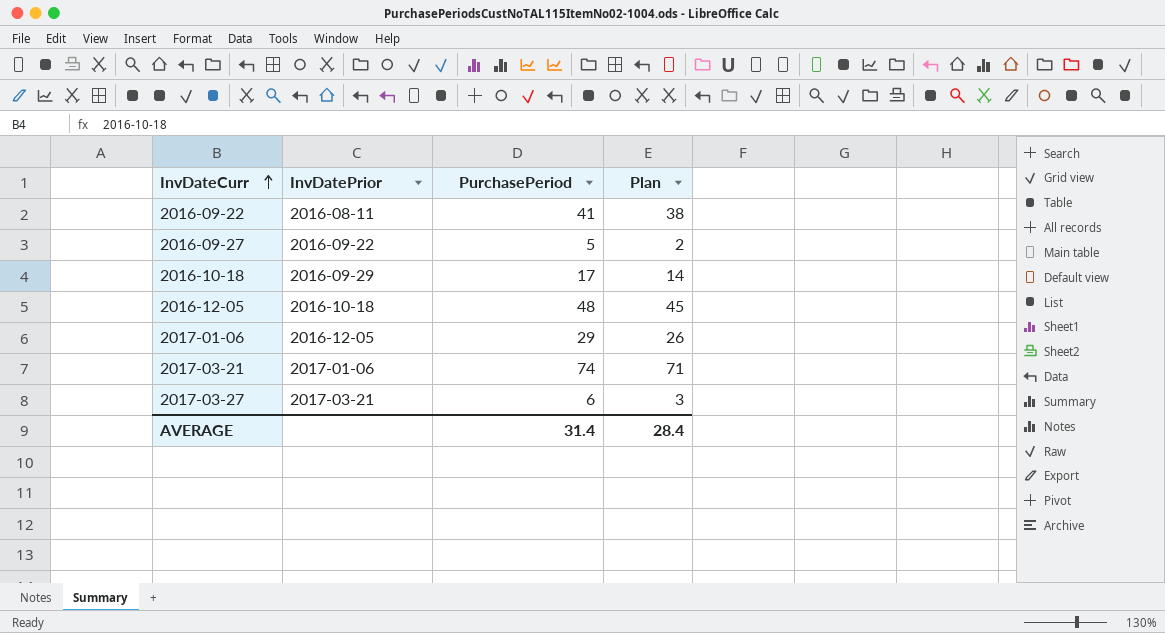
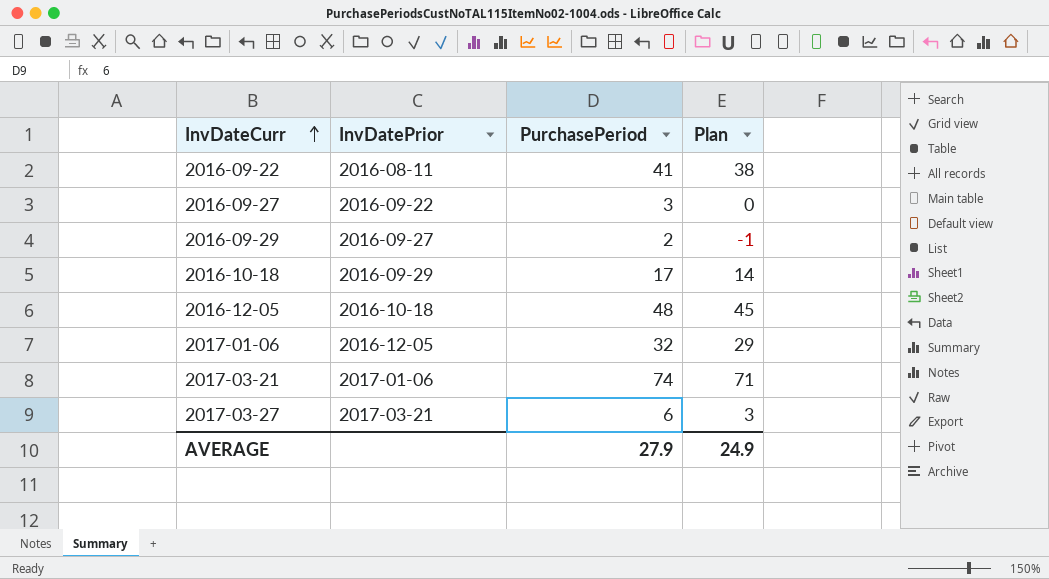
2016-09-27 | PurchasePeriod: 5 -> 3
2016-09-27 | Plan: 2 -> 0
row 2016-09-29: none -> 2016-09-27 | 2 | -1
2017-01-06 | PurchasePeriod: 29 -> 32
2017-01-06 | Plan: 26 -> 29
AVERAGE | PurchasePeriod: 31.4 -> 27.9
AVERAGE | Plan: 28.4 -> 24.9

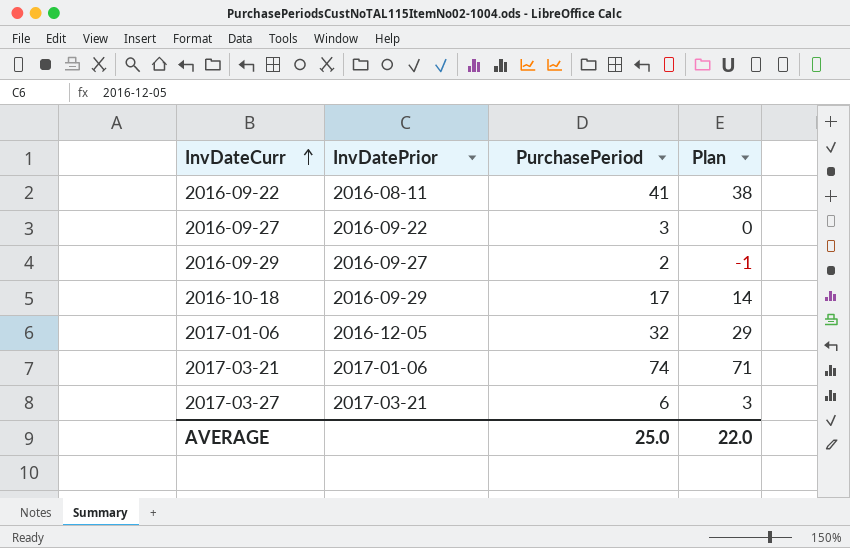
row 2016-12-05: 2016-10-18 | 48 | 45 -> none
AVERAGE | PurchasePeriod: 27.9 -> 25.0
AVERAGE | Plan: 24.9 -> 22.0

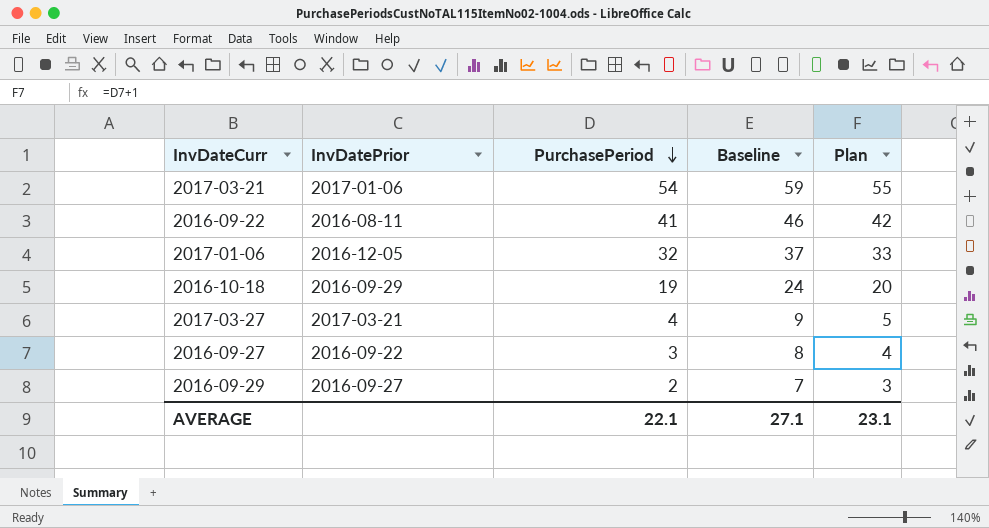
row order: InvDateCurr ascending -> PurchasePeriod descending
column Baseline | formula: none -> [PurchasePeriod] + 5
column Plan | formula: [PurchasePeriod] - 3 -> [PurchasePeriod] + 1
2017-03-21 | PurchasePeriod: 74 -> 54
2016-10-18 | PurchasePeriod: 17 -> 19
2017-03-27 | PurchasePeriod: 6 -> 4
AVERAGE | PurchasePeriod: 25.0 -> 22.1
AVERAGE | Plan: 22.0 -> 23.1

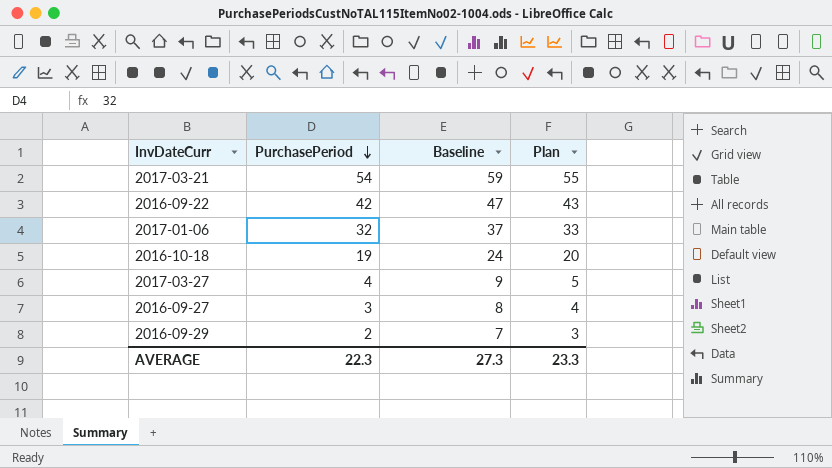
column InvDatePrior | position: 2 -> none
2016-09-22 | PurchasePeriod: 41 -> 42
2016-09-22 | Baseline: 46 -> 47
2016-09-22 | Plan: 42 -> 43
AVERAGE | PurchasePeriod: 22.1 -> 22.3
AVERAGE | Baseline: 27.1 -> 27.3
AVERAGE | Plan: 23.1 -> 23.3

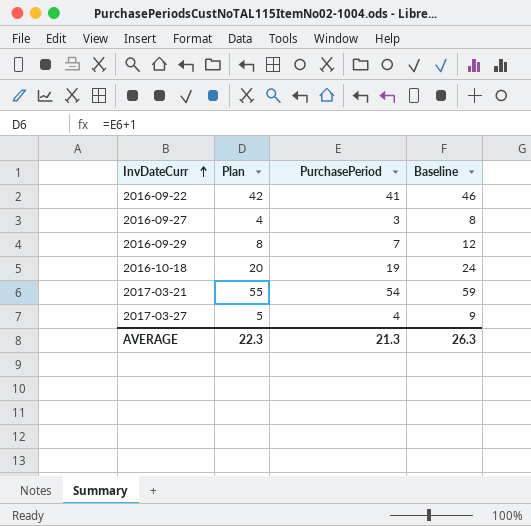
row order: PurchasePeriod descending -> InvDateCurr ascending
column Plan | position: 4 -> 2
row 2017-01-06: 32 | 37 | 33 -> none
2016-09-22 | Plan: 43 -> 42
2016-09-22 | PurchasePeriod: 42 -> 41
2016-09-22 | Baseline: 47 -> 46
2016-09-29 | Plan: 3 -> 8
2016-09-29 | PurchasePeriod: 2 -> 7
2016-09-29 | Baseline: 7 -> 12
AVERAGE | Plan: 23.3 -> 22.3
AVERAGE | PurchasePeriod: 22.3 -> 21.3
AVERAGE | Baseline: 27.3 -> 26.3

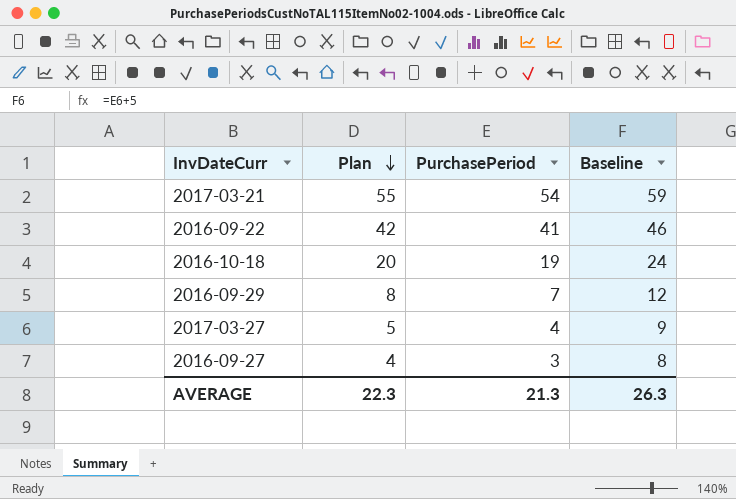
row order: InvDateCurr ascending -> Plan descending

